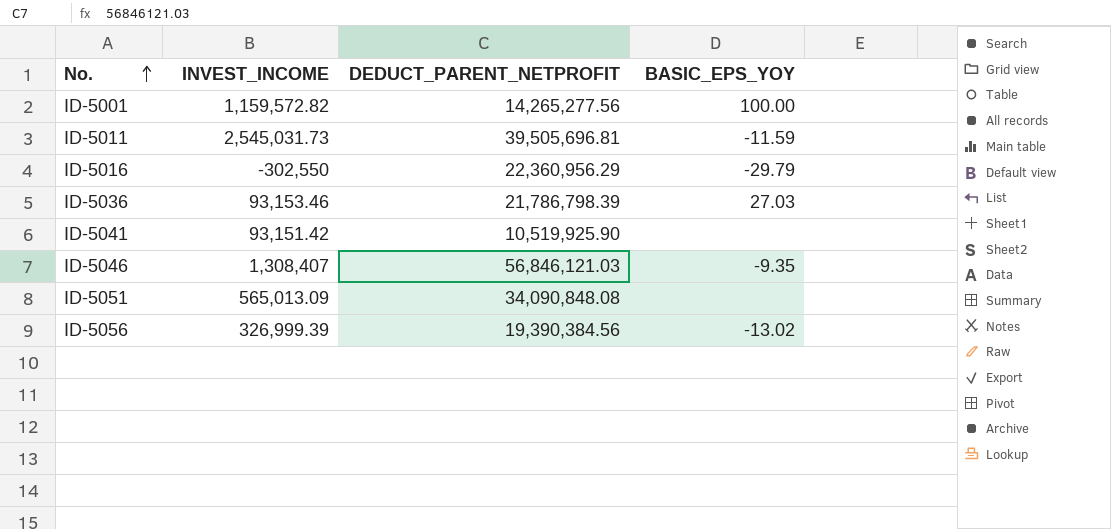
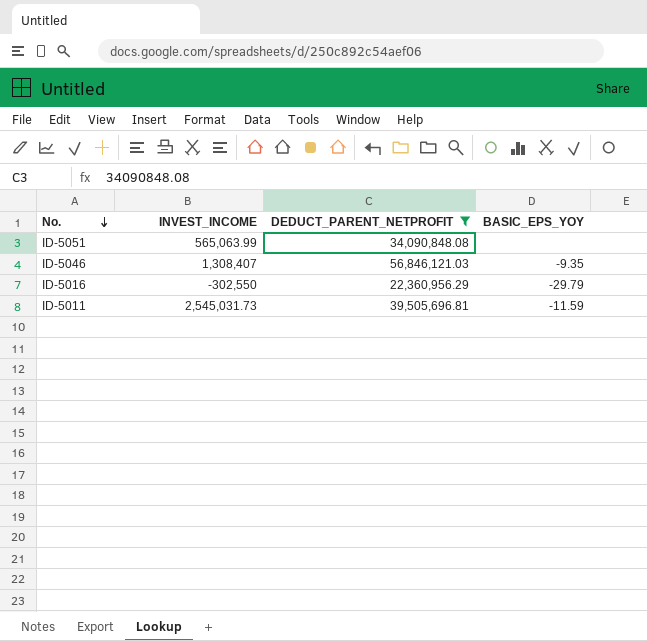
filter: none -> DEDUCT_PARENT_NETPROFIT >= 22,360,956.29
row order: No. ascending -> No. descending
ID-5051 | INVEST_INCOME: 565,013.09 -> 565,063.99

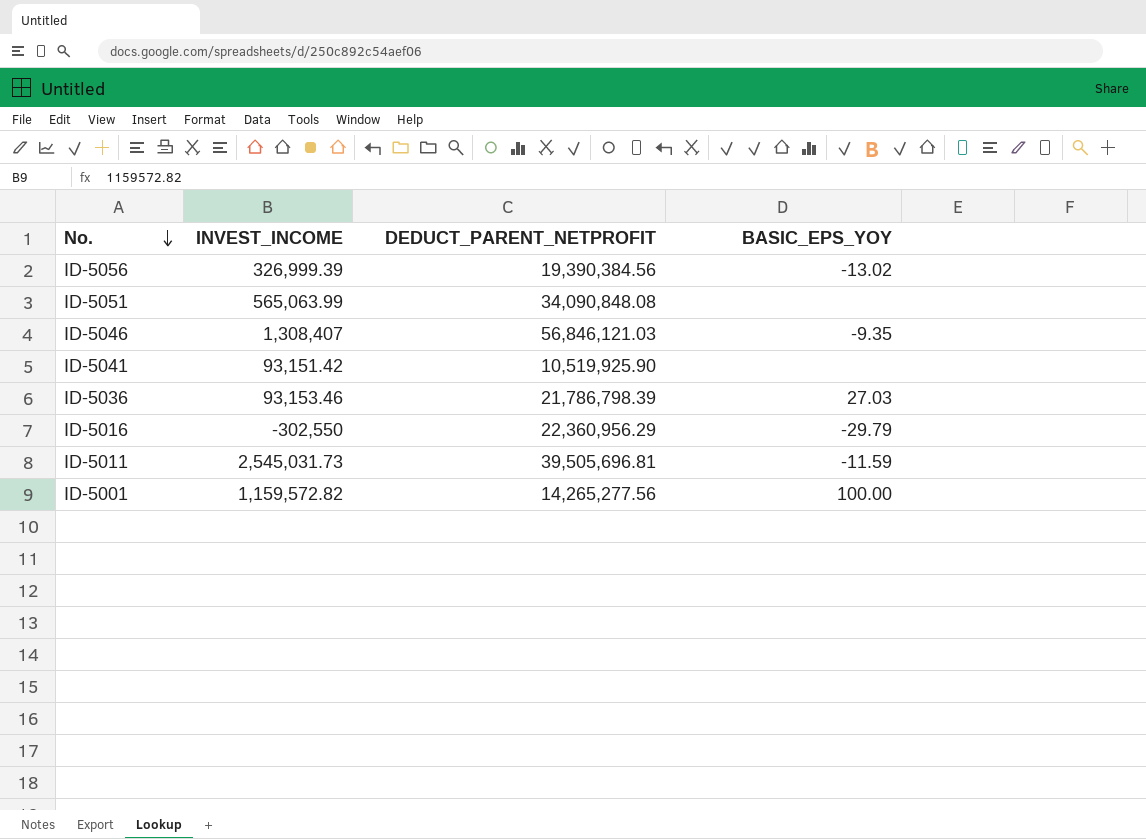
filter: DEDUCT_PARENT_NETPROFIT >= 22,360,956.29 -> none

